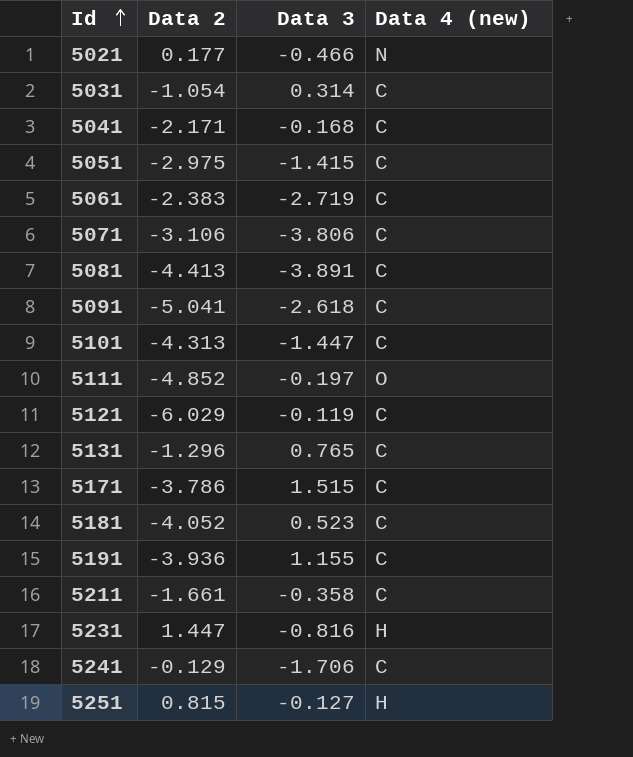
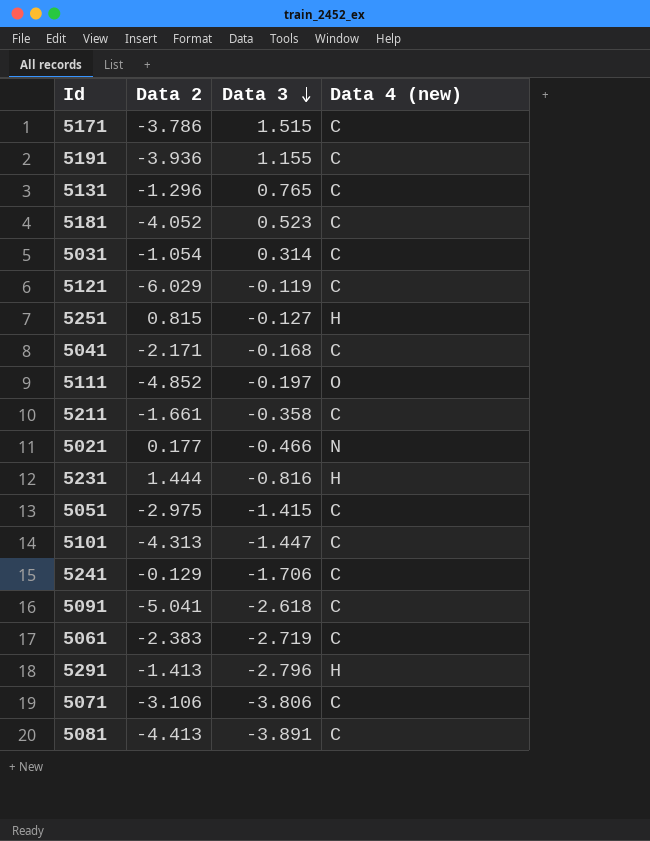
row order: Id ascending -> Data 3 descending
5231 | Data 2: 1.447 -> 1.444
row 5291: none -> -1.413 | -2.796 | H

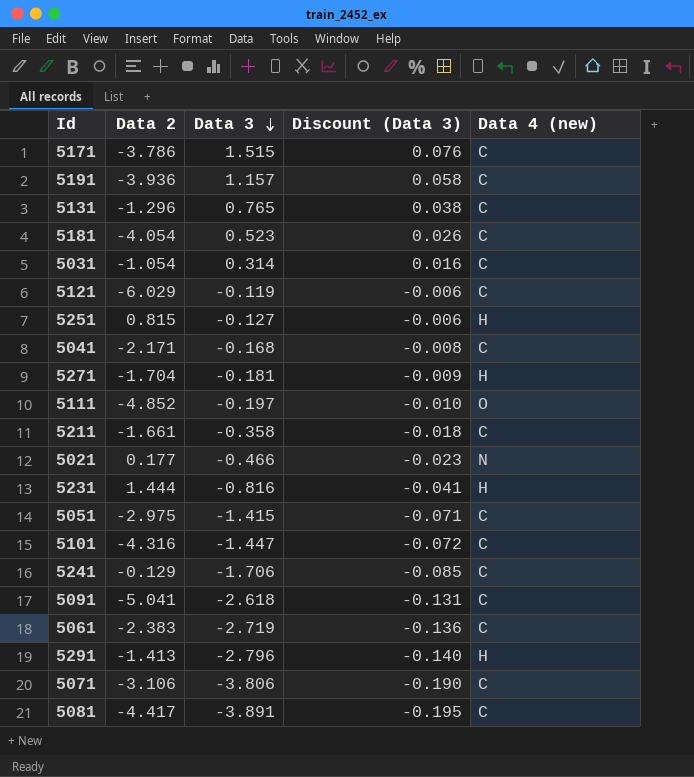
column Discount (Data 3) | formula: none -> [Data 3] * 0.05
5191 | Data 3: 1.155 -> 1.157
5181 | Data 2: -4.052 -> -4.054
row 5271: none -> -1.704 | -0.181 | -0.009 | H
5101 | Data 2: -4.313 -> -4.316
5081 | Data 2: -4.413 -> -4.417

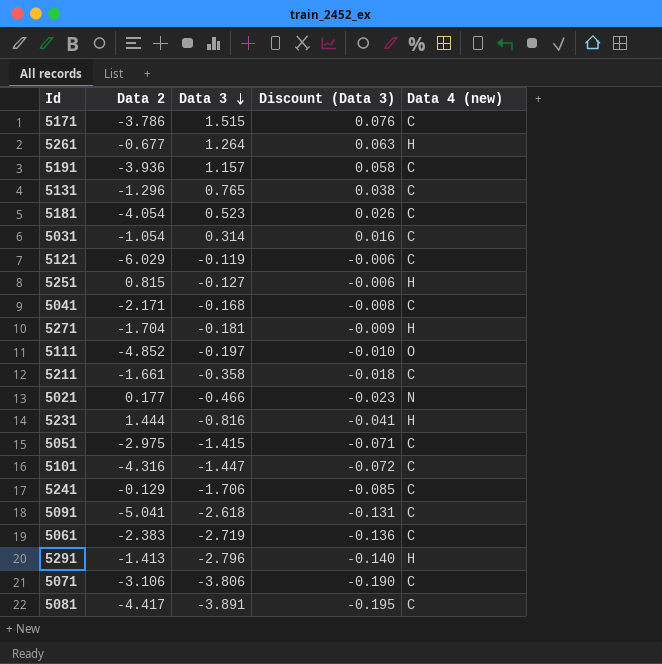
row 5261: none -> -0.677 | 1.264 | 0.063 | H

